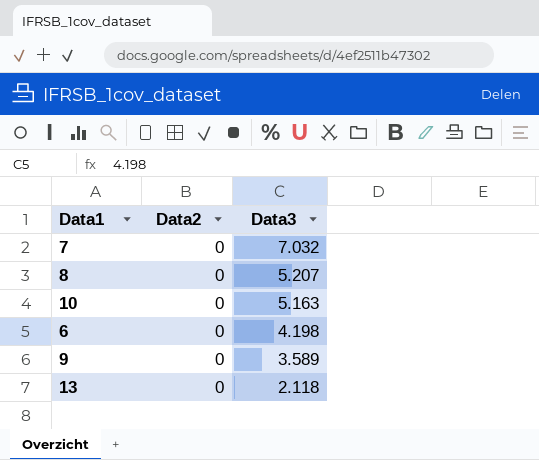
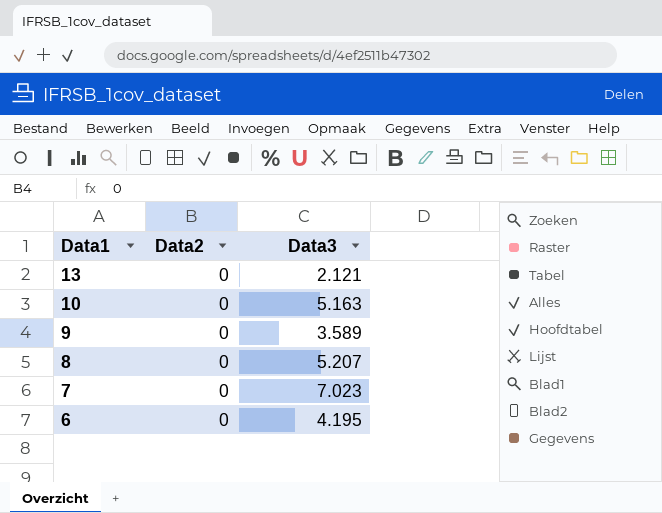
row order: Data3 descending -> Data1 descending
13 | Data3: 2.118 -> 2.121
7 | Data3: 7.032 -> 7.023
6 | Data3: 4.198 -> 4.195

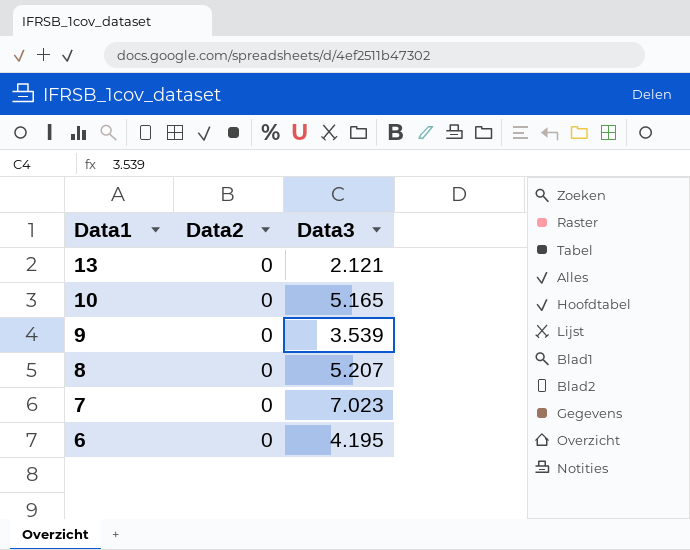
10 | Data3: 5.163 -> 5.165
9 | Data3: 3.589 -> 3.539

